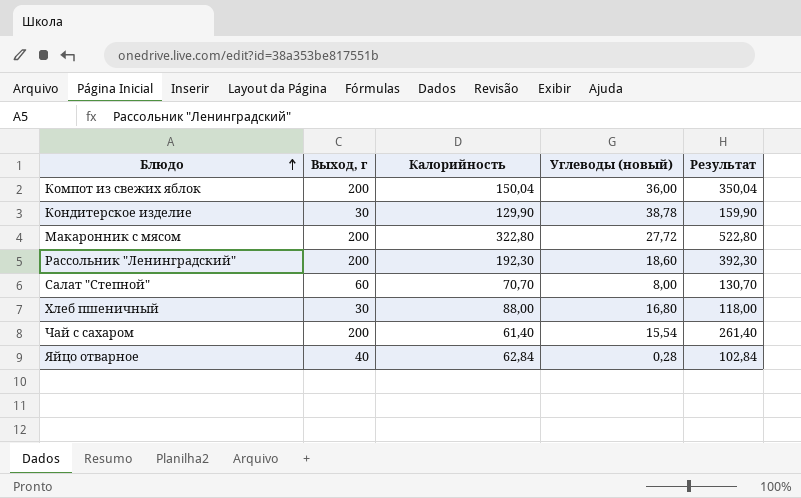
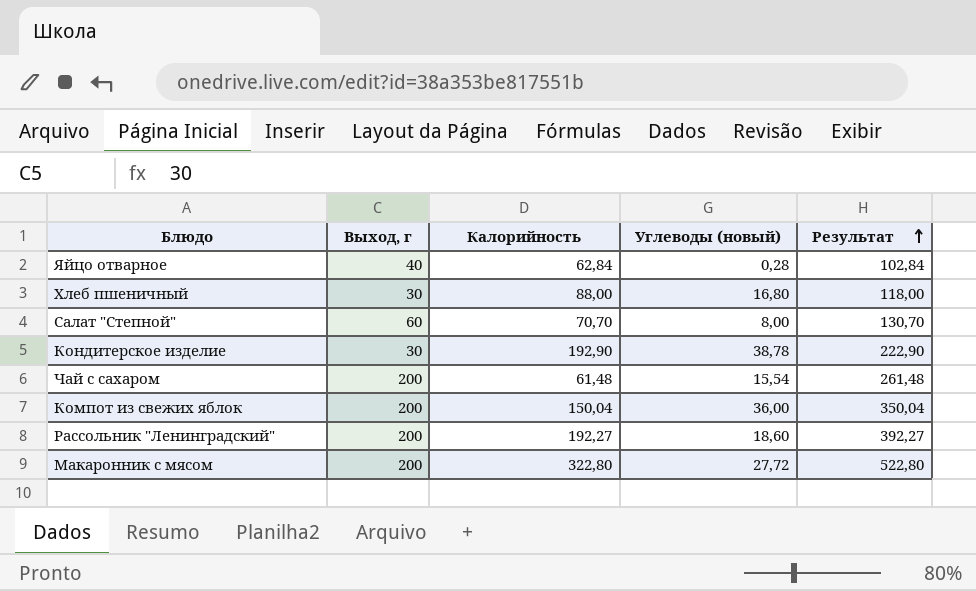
row order: Блюдо ascending -> Результат ascending
Кондитерское изделие | Калорийность: 129,90 -> 192,90
Кондитерское изделие | Результат: 159,90 -> 222,90
Чай с сахаром | Калорийность: 61,40 -> 61,48
Чай с сахаром | Результат: 261,40 -> 261,48
Рассольник "Ленинградский" | Калорийность: 192,30 -> 192,27
Рассольник "Ленинградский" | Результат: 392,30 -> 392,27

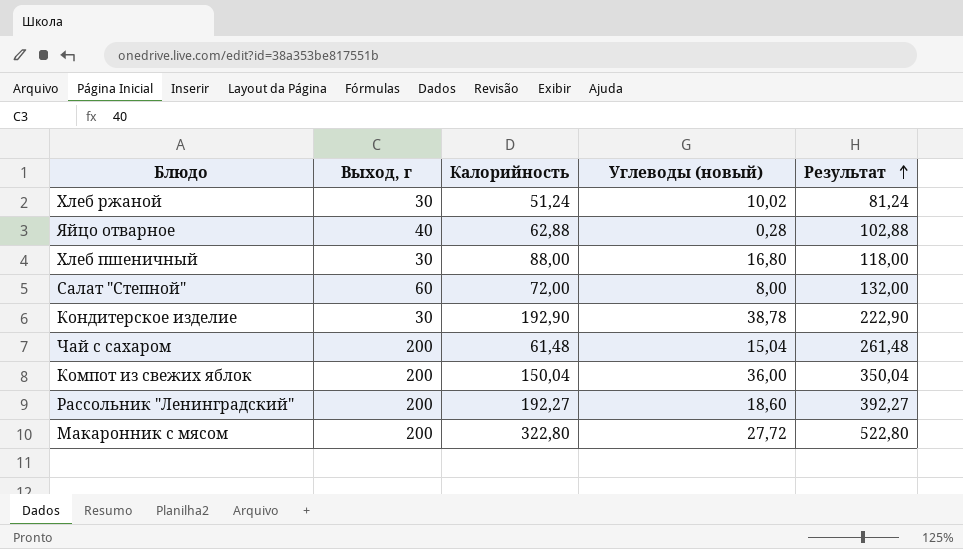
row Хлеб ржаной: none -> 30 | 51,24 | 10,02 | 81,24
Яйцо отварное | Калорийность: 62,84 -> 62,88
Яйцо отварное | Результат: 102,84 -> 102,88
Салат "Степной" | Калорийность: 70,70 -> 72,00
Салат "Степной" | Результат: 130,70 -> 132,00
Чай с сахаром | Углеводы (новый): 15,54 -> 15,04

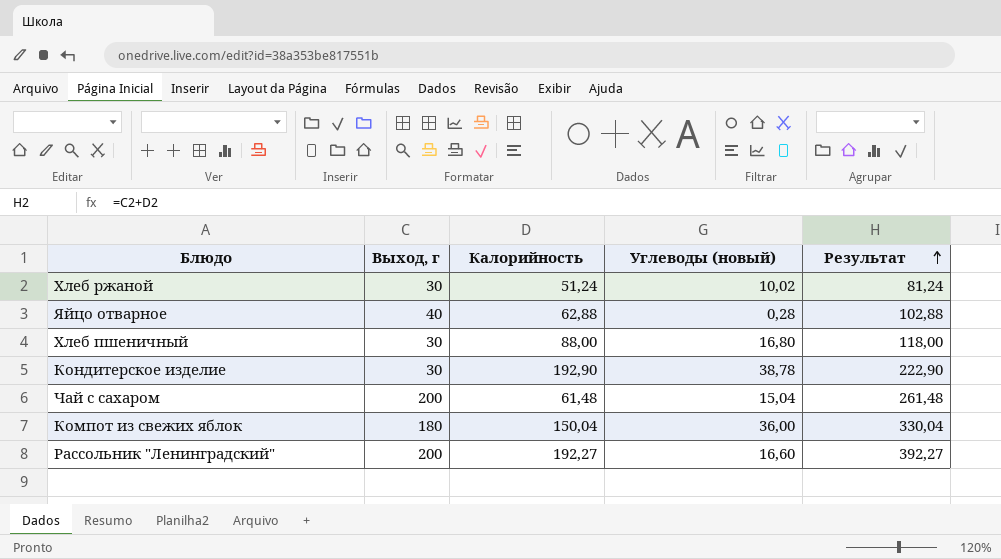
row Салат "Степной": 60 | 72,00 | 8,00 | 132,00 -> none
row Макаронник с мясом: 200 | 322,80 | 27,72 | 522,80 -> none
Компот из свежих яблок | Выход, г: 200 -> 180
Компот из свежих яблок | Результат: 350,04 -> 330,04
Рассольник "Ленинградский" | Углеводы (новый): 18,60 -> 16,60

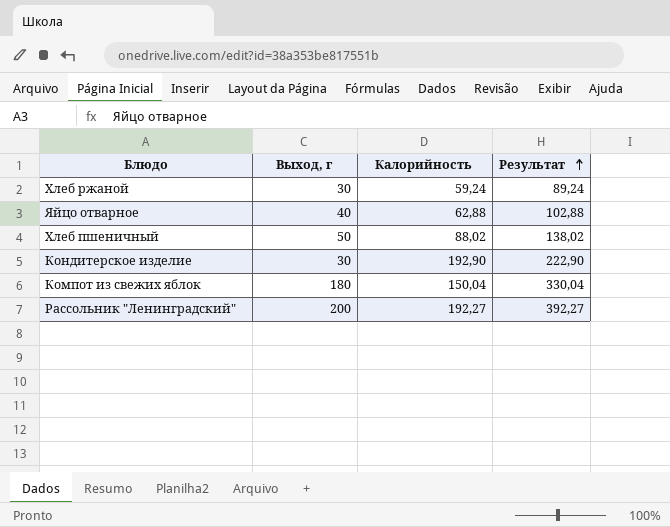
column Углеводы (новый) | position: 4 -> none
row Чай с сахаром: 200 | 61,48 | 15,04 | 261,48 -> none
Хлеб ржаной | Калорийность: 51,24 -> 59,24
Хлеб ржаной | Результат: 81,24 -> 89,24
Хлеб пшеничный | Выход, г: 30 -> 50
Хлеб пшеничный | Калорийность: 88,00 -> 88,02
Хлеб пшеничный | Результат: 118,00 -> 138,02

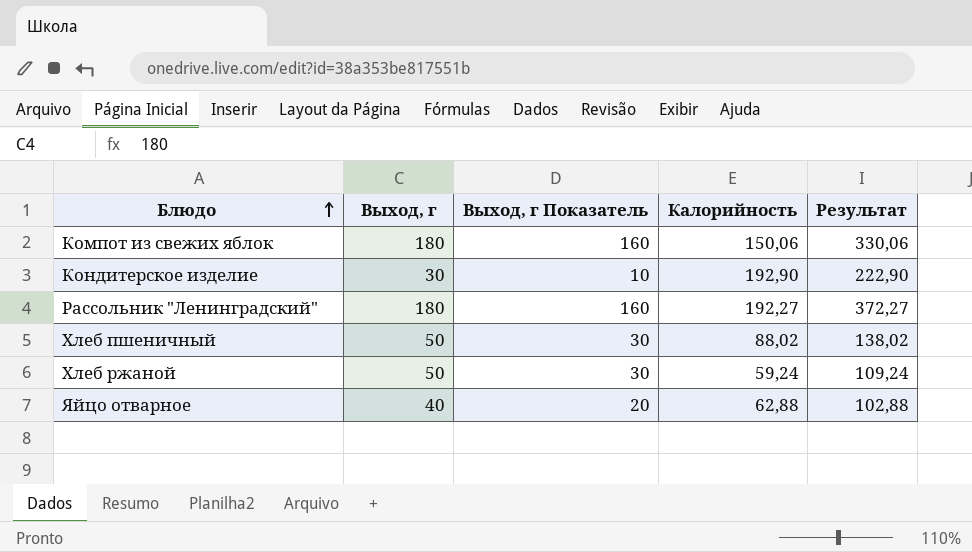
row order: Результат ascending -> Блюдо ascending
column Выход, г Показатель | formula: none -> [Выход, г] - 20
Компот из свежих яблок | Калорийность: 150,04 -> 150,06
Компот из свежих яблок | Результат: 330,04 -> 330,06
Рассольник "Ленинградский" | Выход, г: 200 -> 180
Рассольник "Ленинградский" | Результат: 392,27 -> 372,27
Хлеб ржаной | Выход, г: 30 -> 50
Хлеб ржаной | Результат: 89,24 -> 109,24

